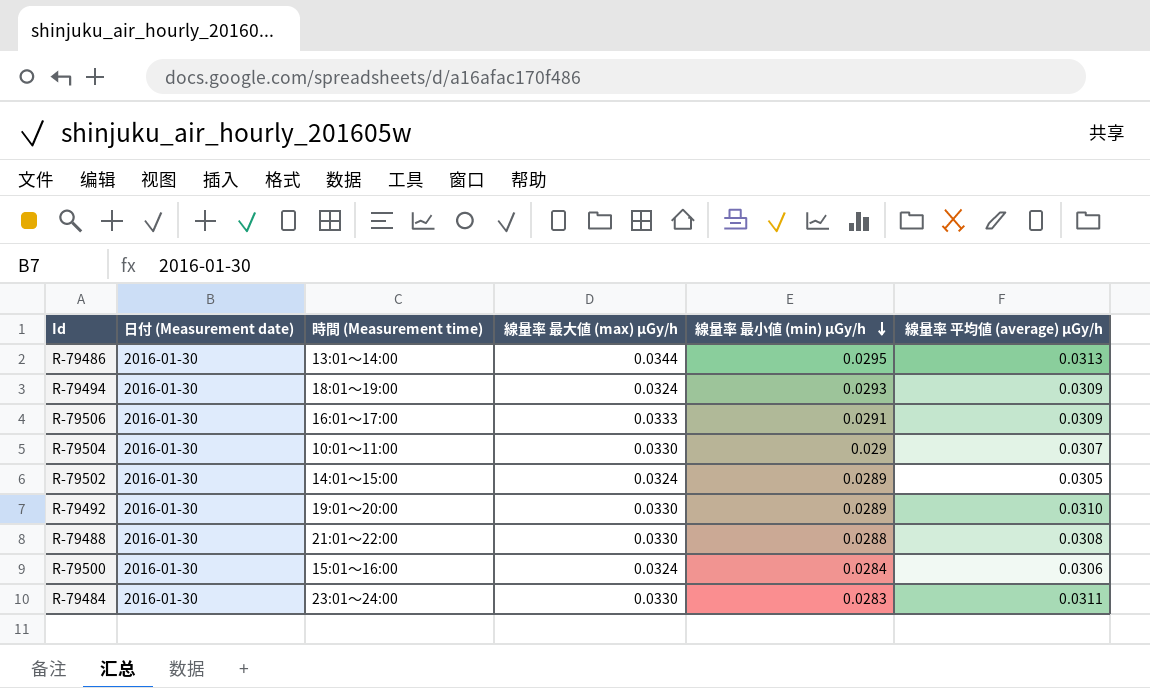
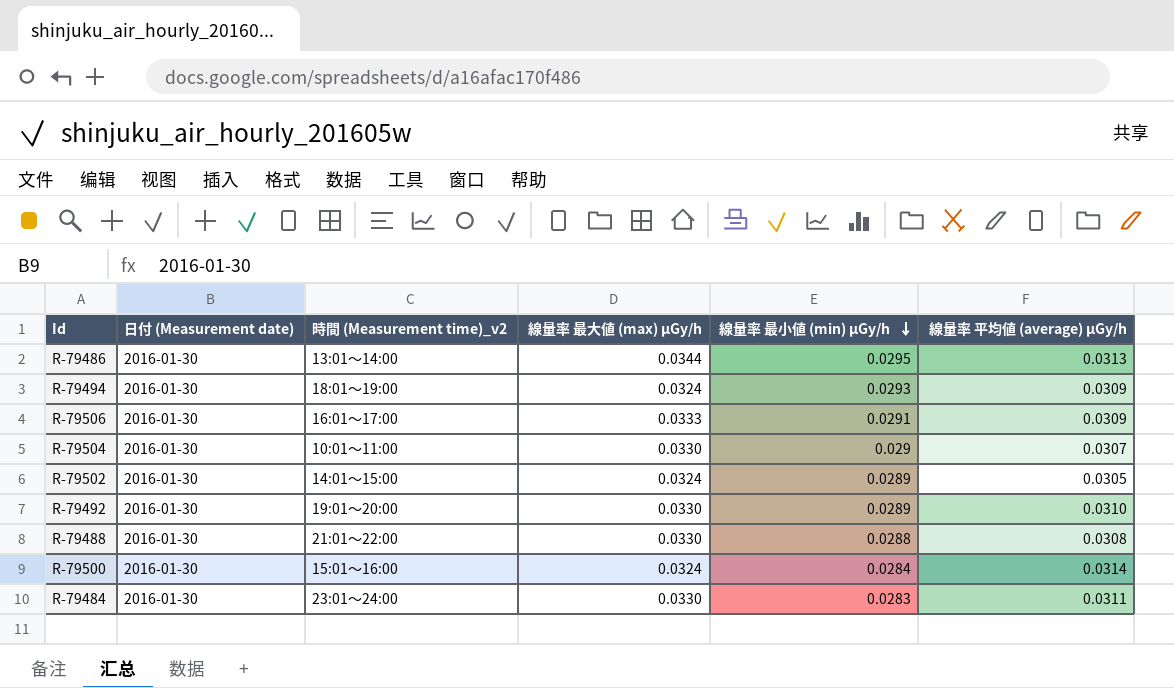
column name: 時間 (Measurement time) -> 時間 (Measurement time)_v2
R-79500 | 線量率 平均値 (average) μGy/h: 0.0306 -> 0.0314

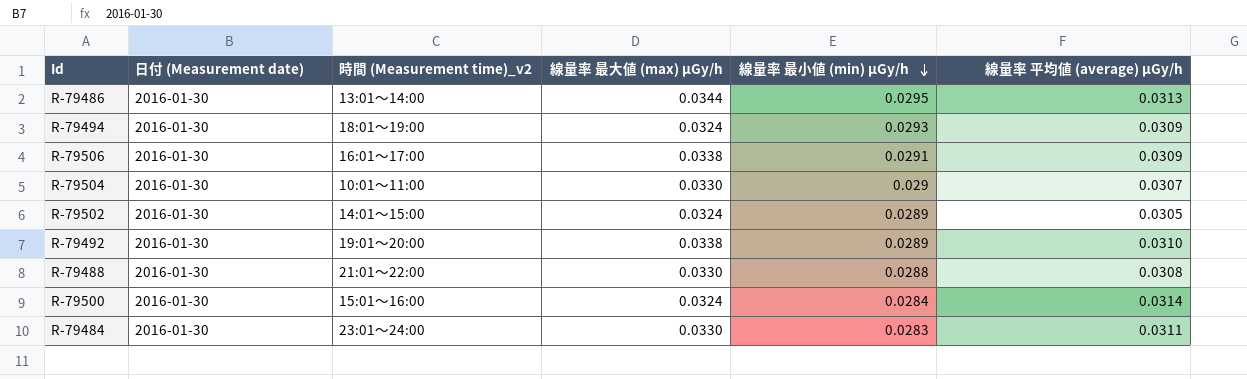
R-79506 | 線量率 最大値 (max) μGy/h: 0.0333 -> 0.0338
R-79492 | 線量率 最大値 (max) μGy/h: 0.0330 -> 0.0338

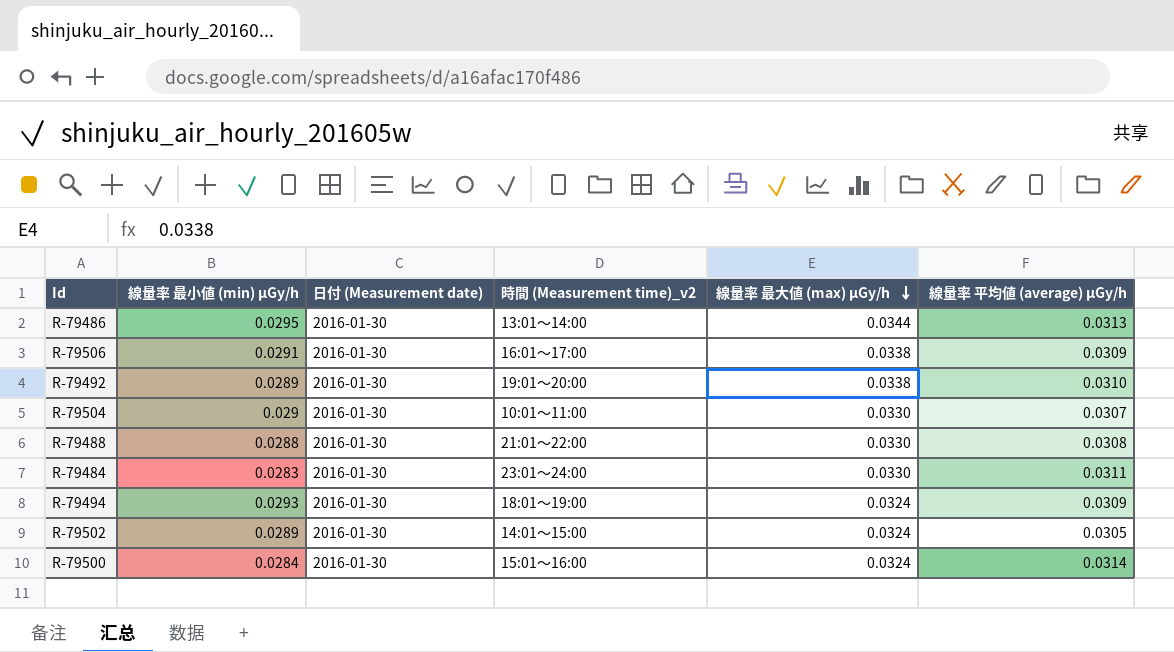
row order: 線量率 最小値 (min) μGy/h descending -> 線量率 最大値 (max) μGy/h descending
column 線量率 最小値 (min) μGy/h | position: 5 -> 2

